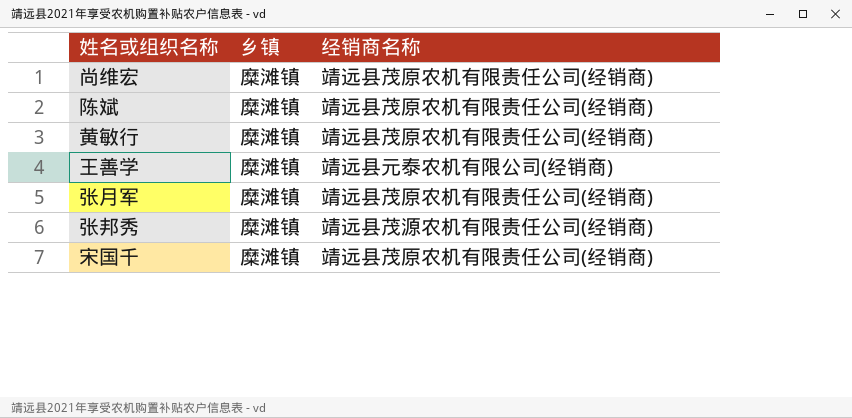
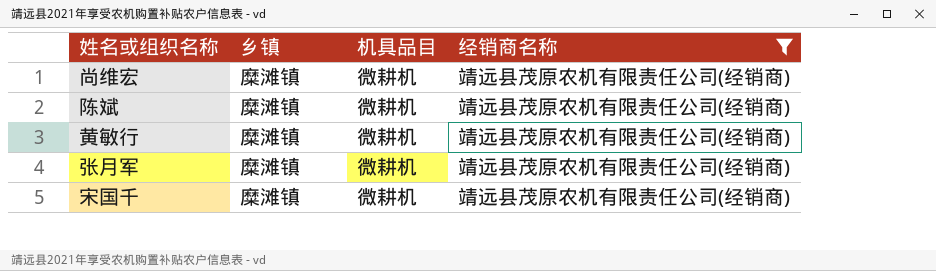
filter: none -> 经销商名称 = 靖远县茂原农机有限责任公司(经销商)
column 机具品目 | position: none -> 3

